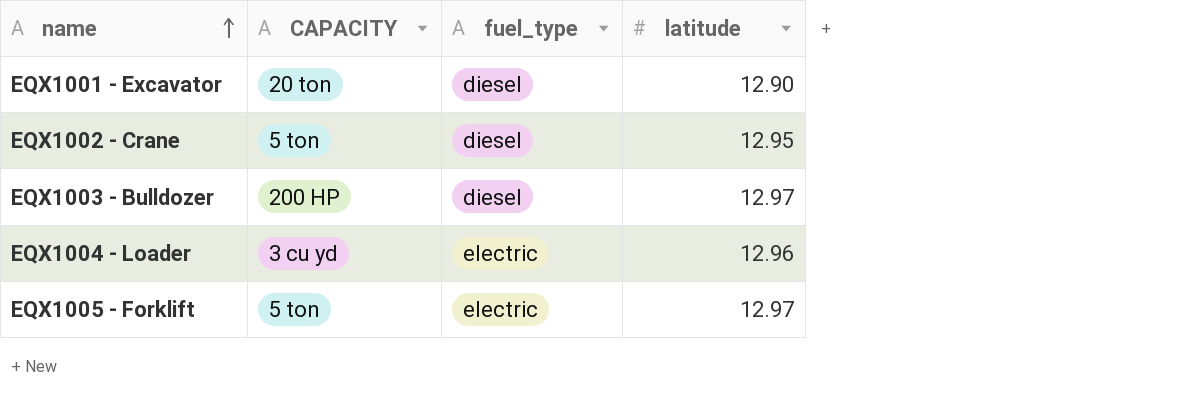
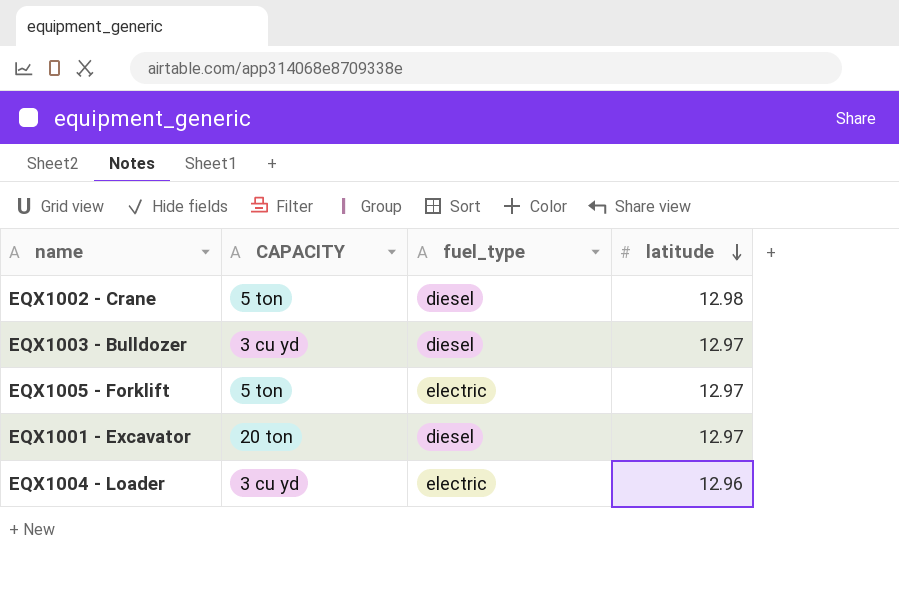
row order: name ascending -> latitude descending
EQX1002 - Crane | latitude: 12.95 -> 12.98
EQX1003 - Bulldozer | CAPACITY: 200 HP -> 3 cu yd
EQX1001 - Excavator | latitude: 12.90 -> 12.97

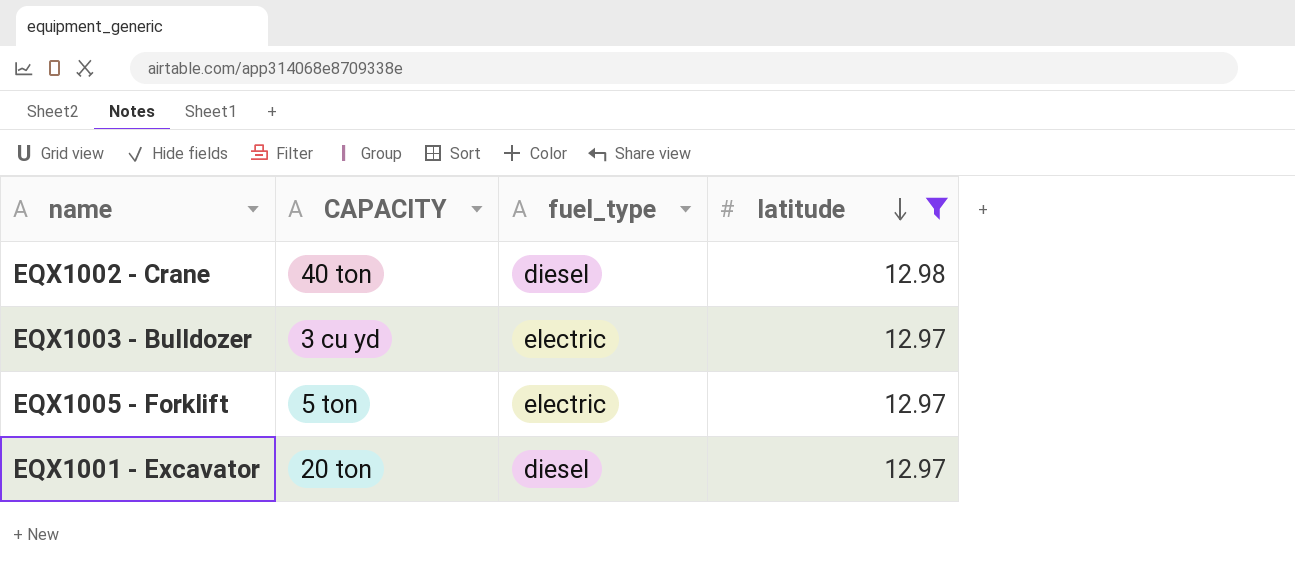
filter: none -> latitude != 12.96
EQX1002 - Crane | CAPACITY: 5 ton -> 40 ton
EQX1003 - Bulldozer | fuel_type: diesel -> electric

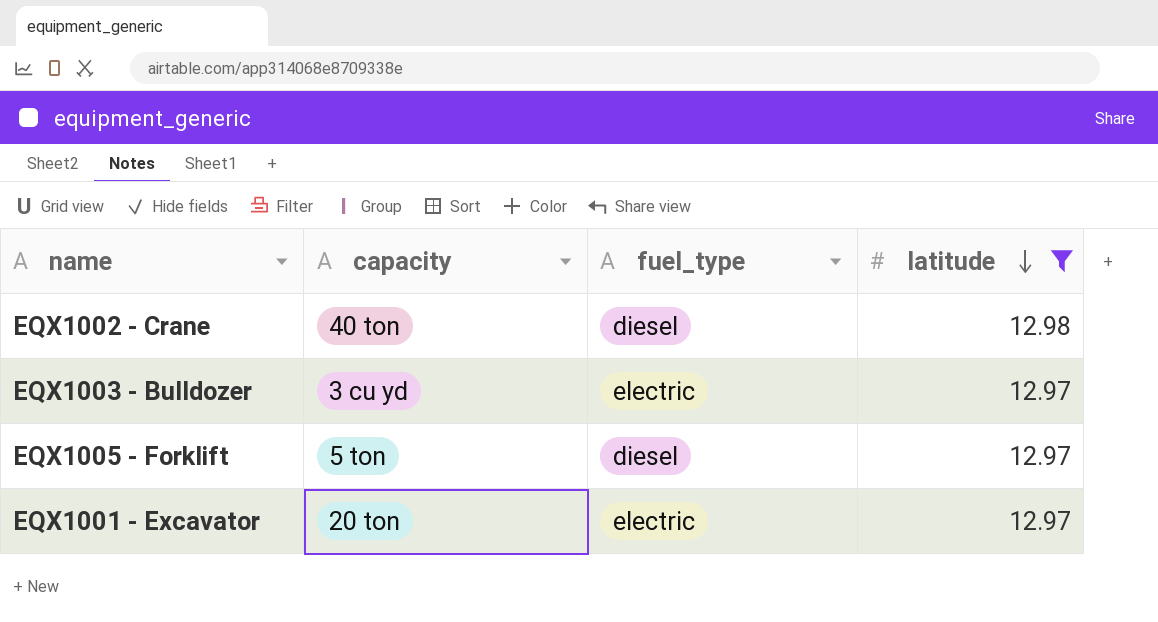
column name: CAPACITY -> capacity
EQX1005 - Forklift | fuel_type: electric -> diesel
EQX1001 - Excavator | fuel_type: diesel -> electric

